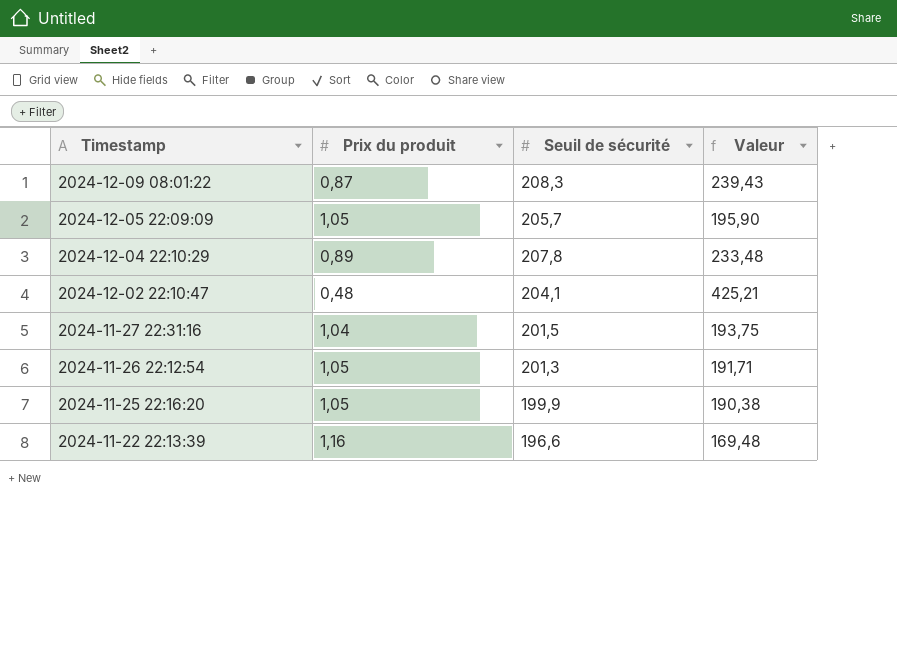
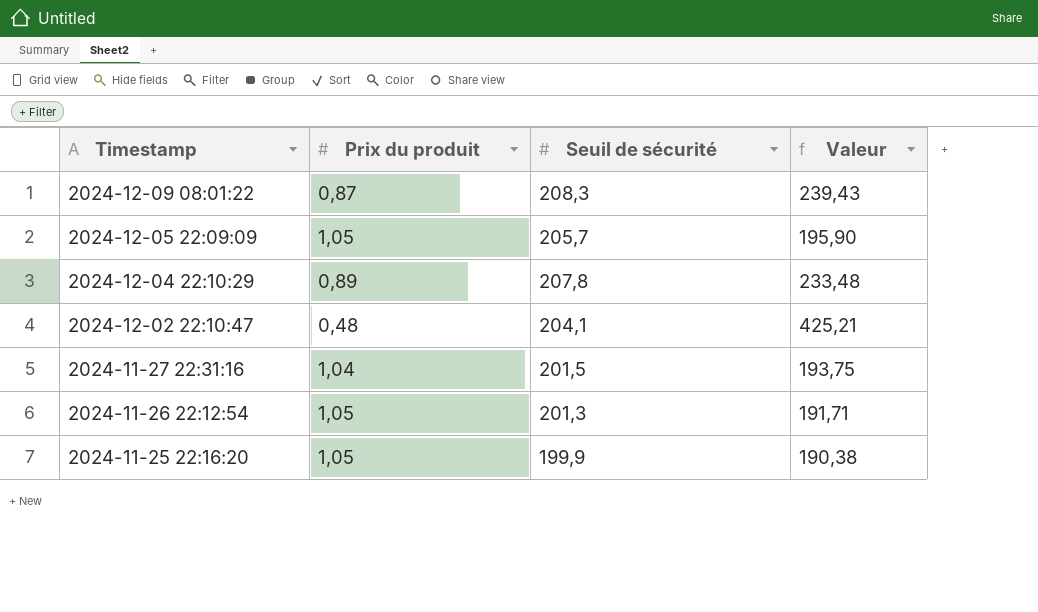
row 2024-11-22 22:13:39: 1,16 | 196,6 | 169,48 -> none

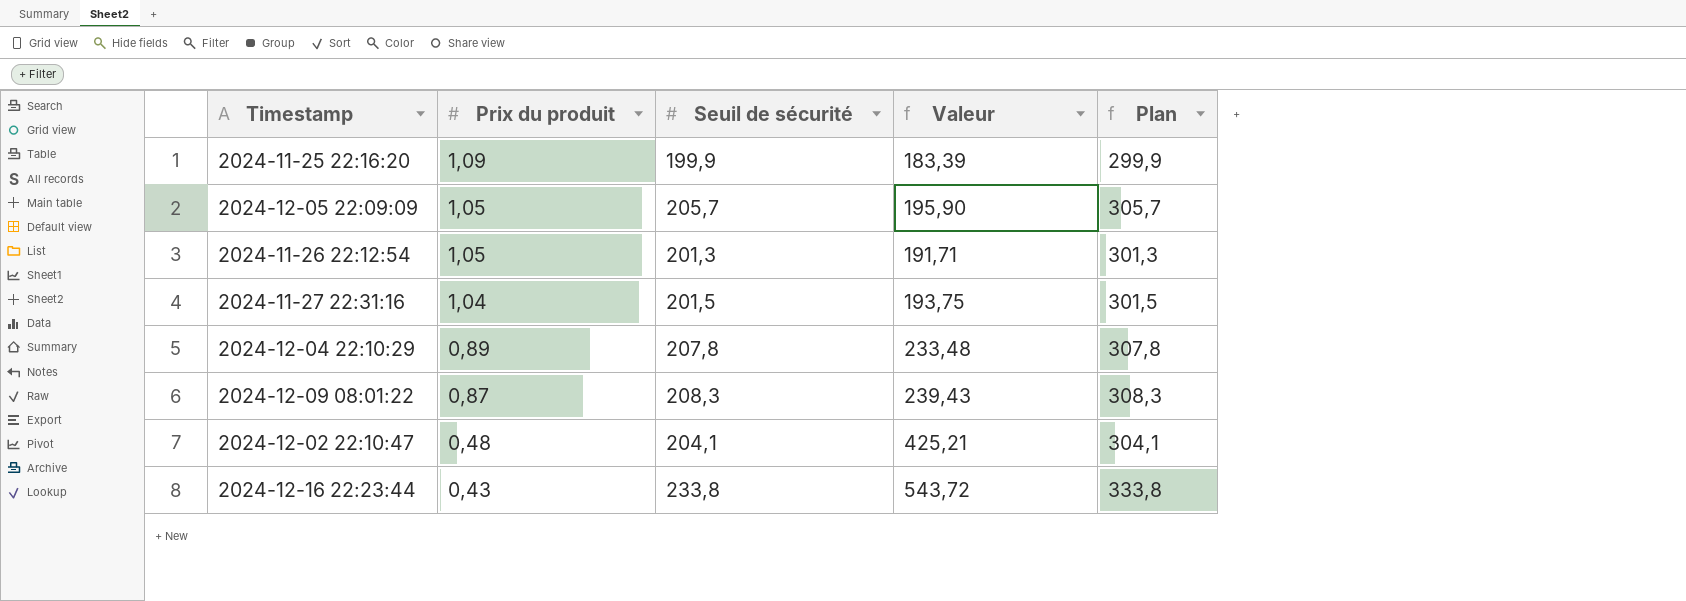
row order: Timestamp descending -> Prix du produit descending
column Plan | formula: none -> [Seuil de sécurité] + 100
2024-11-25 22:16:20 | Prix du produit: 1,05 -> 1,09
2024-11-25 22:16:20 | Valeur: 190,38 -> 183,39
row 2024-12-16 22:23:44: none -> 0,43 | 233,8 | 543,72 | 333,8

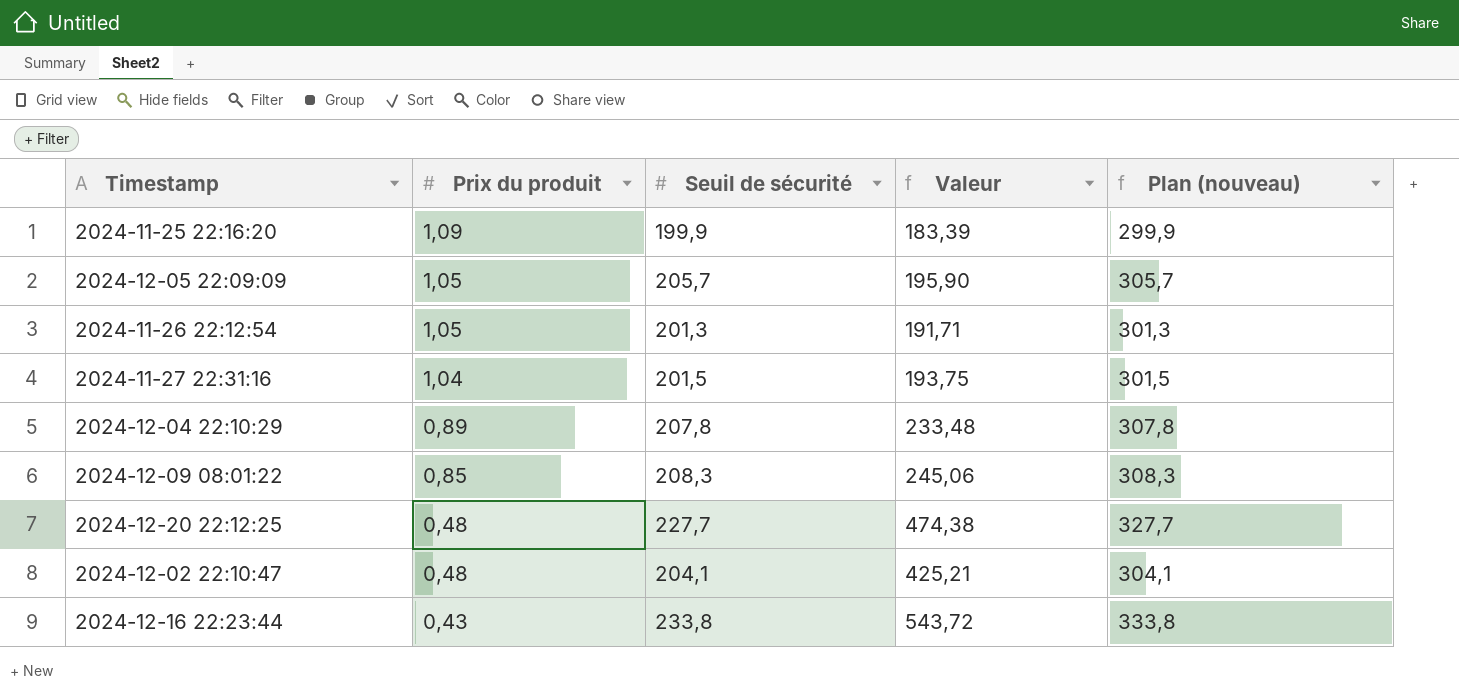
column name: Plan -> Plan (nouveau)
2024-12-09 08:01:22 | Prix du produit: 0,87 -> 0,85
2024-12-09 08:01:22 | Valeur: 239,43 -> 245,06
row 2024-12-20 22:12:25: none -> 0,48 | 227,7 | 474,38 | 327,7

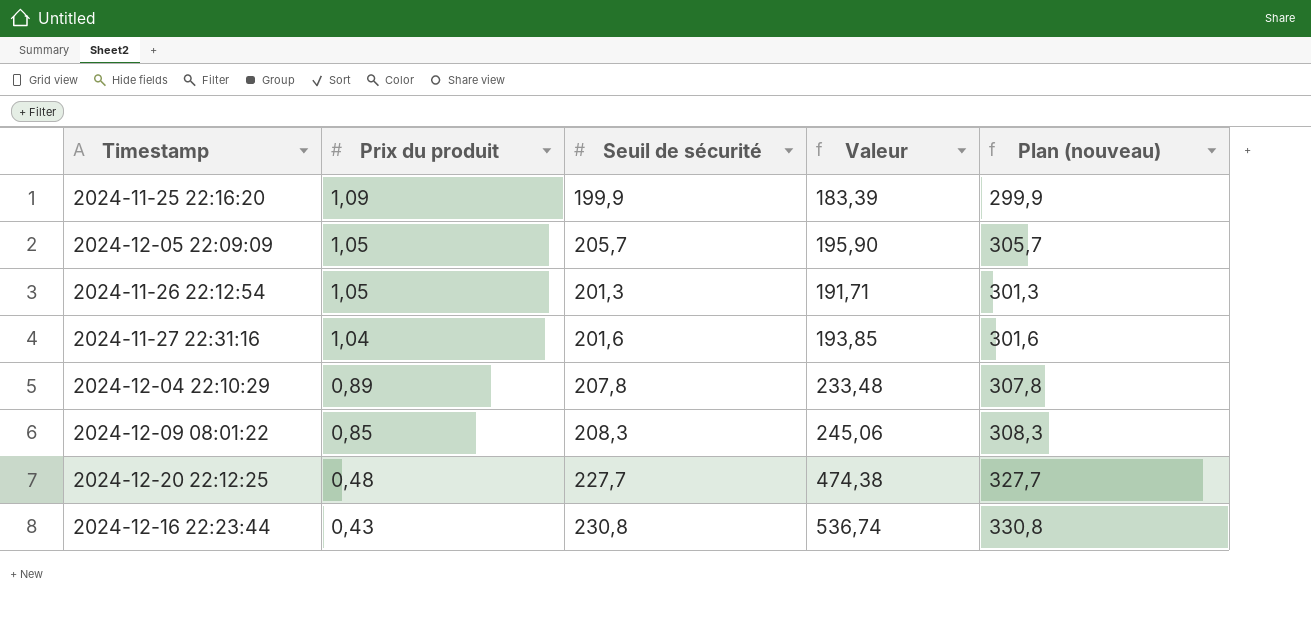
row 2024-12-02 22:10:47: 0,48 | 204,1 | 425,21 | 304,1 -> none
2024-11-27 22:31:16 | Seuil de sécurité: 201,5 -> 201,6
2024-11-27 22:31:16 | Valeur: 193,75 -> 193,85
2024-11-27 22:31:16 | Plan (nouveau): 301,5 -> 301,6
2024-12-16 22:23:44 | Seuil de sécurité: 233,8 -> 230,8
2024-12-16 22:23:44 | Valeur: 543,72 -> 536,74
2024-12-16 22:23:44 | Plan (nouveau): 333,8 -> 330,8

